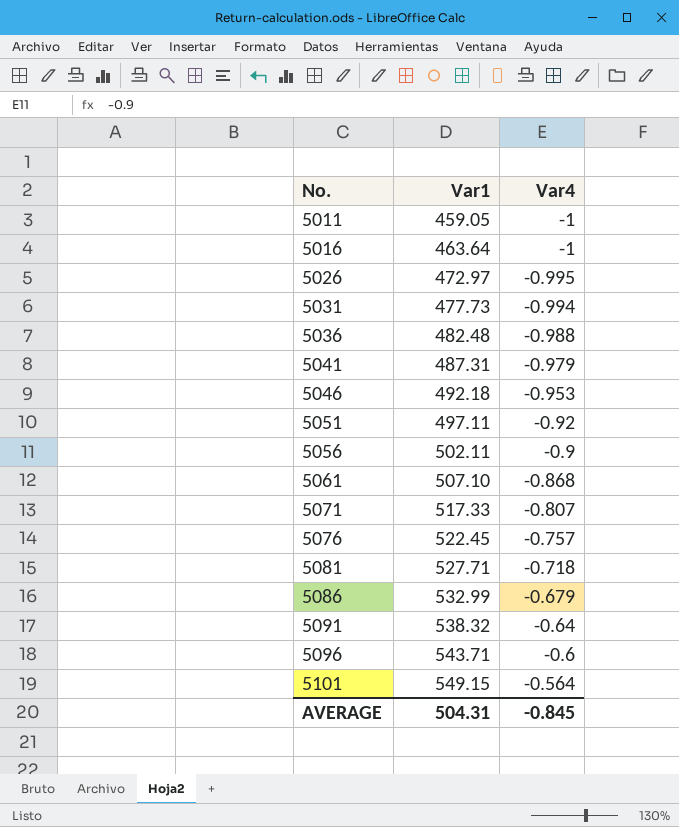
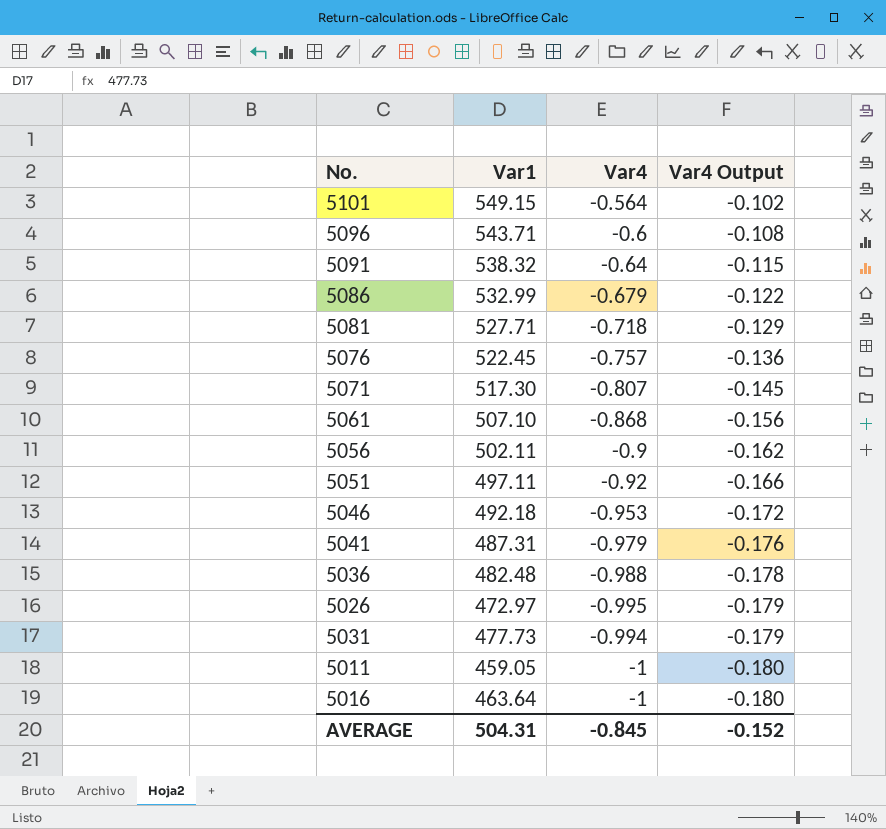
row order: No. ascending -> Var4 Output descending
column Var4 Output | formula: none -> [Var4] * 0.18
5071 | Var1: 517.33 -> 517.30

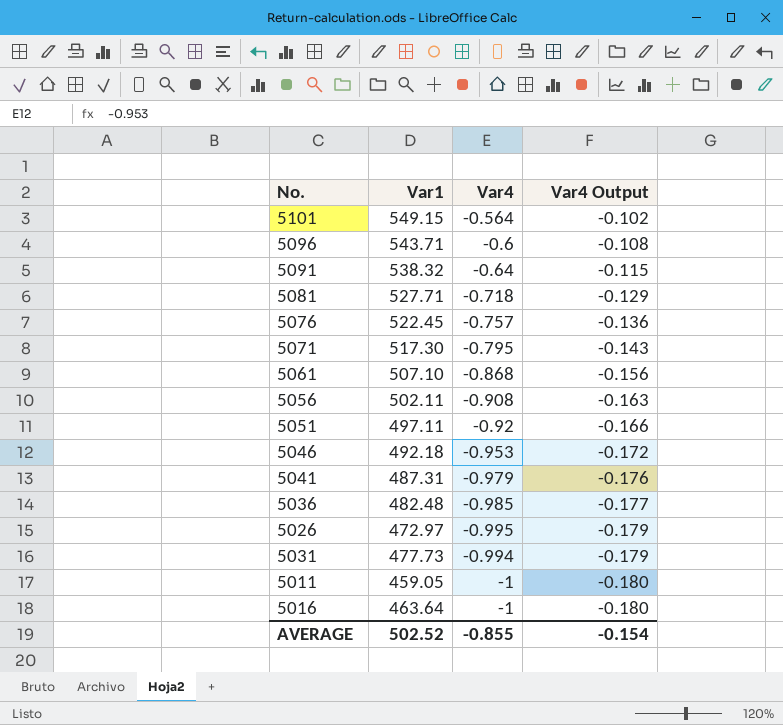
row 5086: 532.99 | -0.679 | -0.122 -> none
5071 | Var4: -0.807 -> -0.795
5071 | Var4 Output: -0.145 -> -0.143
5056 | Var4: -0.9 -> -0.908
5056 | Var4 Output: -0.162 -> -0.163
5036 | Var4: -0.988 -> -0.985
5036 | Var4 Output: -0.178 -> -0.177
AVERAGE | Var1: 504.31 -> 502.52
AVERAGE | Var4: -0.845 -> -0.855
AVERAGE | Var4 Output: -0.152 -> -0.154

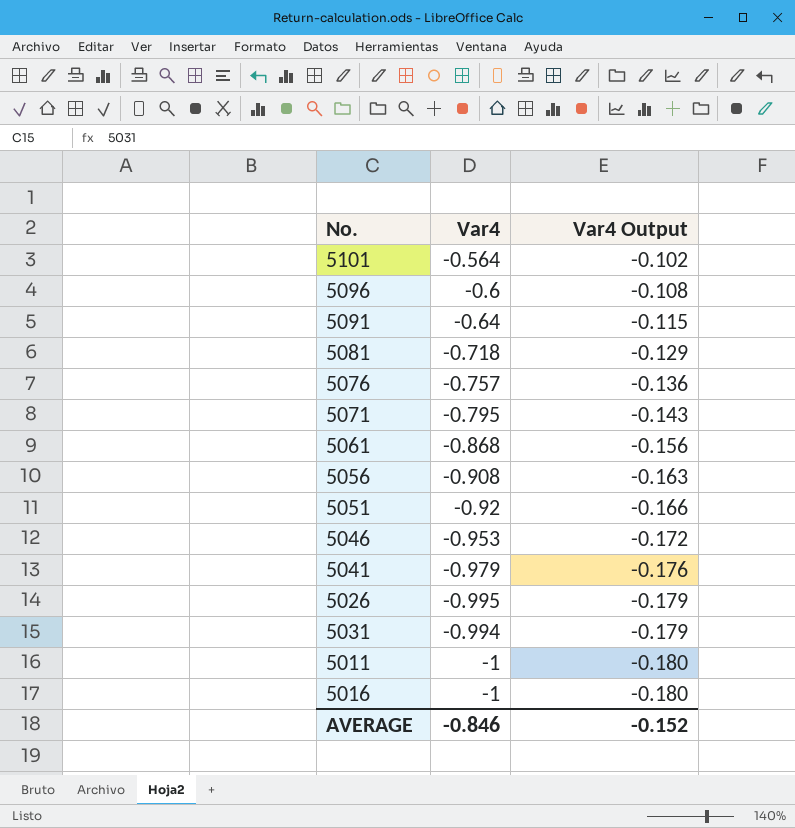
column Var1 | position: 2 -> none
row 5036: 482.48 | -0.985 | -0.177 -> none
AVERAGE | Var4: -0.855 -> -0.846
AVERAGE | Var4 Output: -0.154 -> -0.152

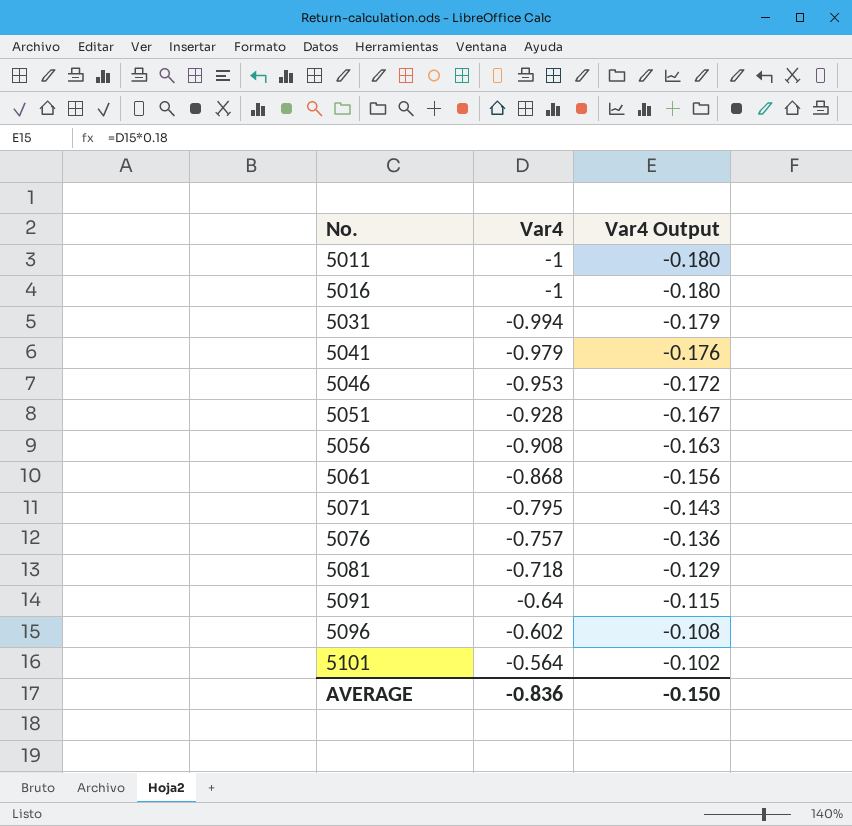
row order: Var4 Output descending -> No. ascending
row 5026: -0.995 | -0.179 -> none
5051 | Var4: -0.92 -> -0.928
5051 | Var4 Output: -0.166 -> -0.167
5096 | Var4: -0.6 -> -0.602
AVERAGE | Var4: -0.846 -> -0.836
AVERAGE | Var4 Output: -0.152 -> -0.150

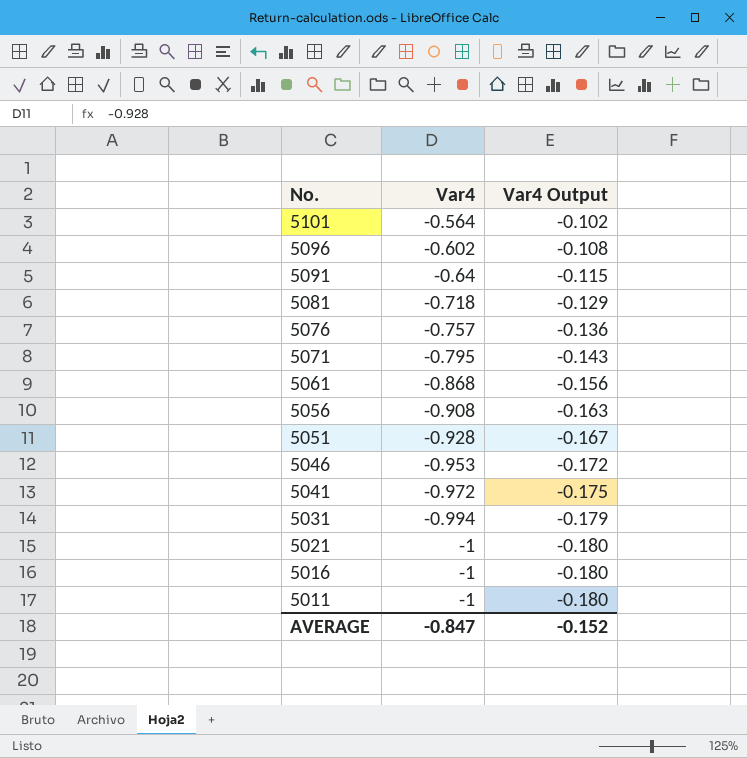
row order: No. ascending -> No. descending
5041 | Var4: -0.979 -> -0.972
5041 | Var4 Output: -0.176 -> -0.175
row 5021: none -> -1 | -0.180
AVERAGE | Var4: -0.836 -> -0.847
AVERAGE | Var4 Output: -0.150 -> -0.152

